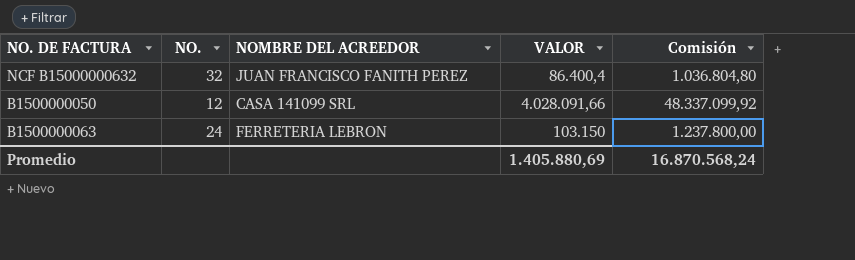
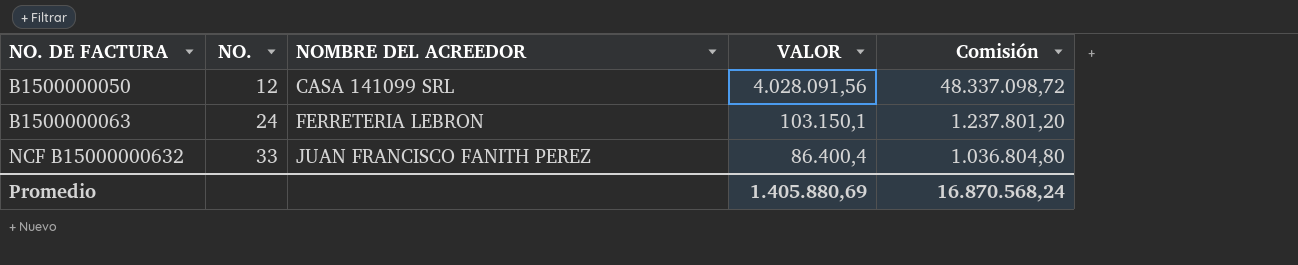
row order: none -> NO. DE FACTURA ascending
B1500000050 | VALOR: 4.028.091,66 -> 4.028.091,56
B1500000050 | Comisión: 48.337.099,92 -> 48.337.098,72
B1500000063 | VALOR: 103.150 -> 103.150,1
B1500000063 | Comisión: 1.237.800,00 -> 1.237.801,20
NCF B15000000632 | NO.: 32 -> 33

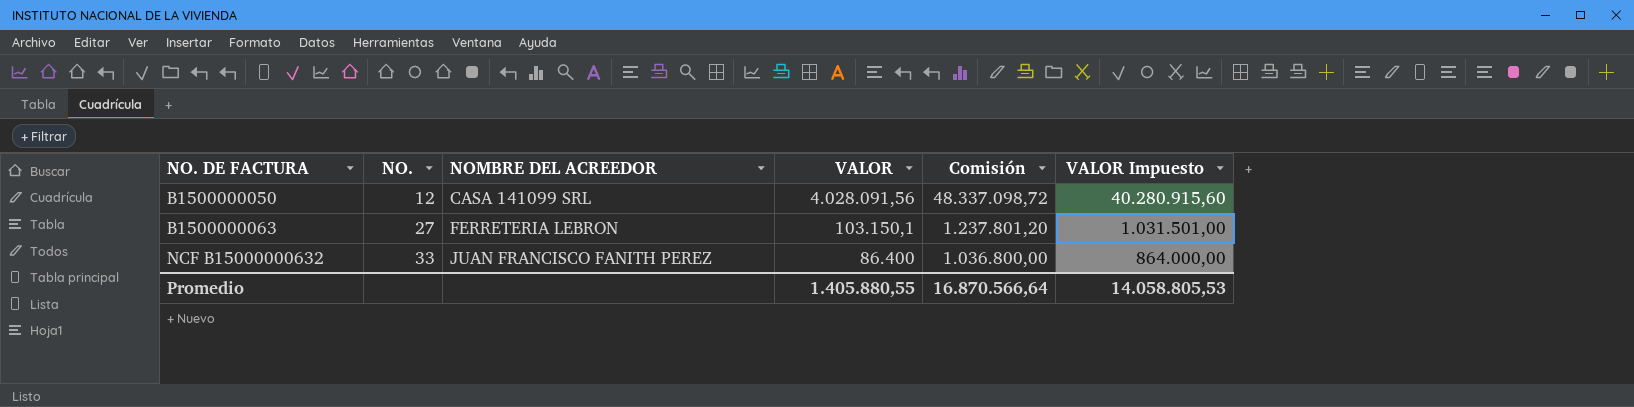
column VALOR Impuesto | formula: none -> [VALOR] * 10
B1500000063 | NO.: 24 -> 27
NCF B15000000632 | VALOR: 86.400,4 -> 86.400
NCF B15000000632 | Comisión: 1.036.804,80 -> 1.036.800,00
Promedio | VALOR: 1.405.880,69 -> 1.405.880,55
Promedio | Comisión: 16.870.568,24 -> 16.870.566,64

